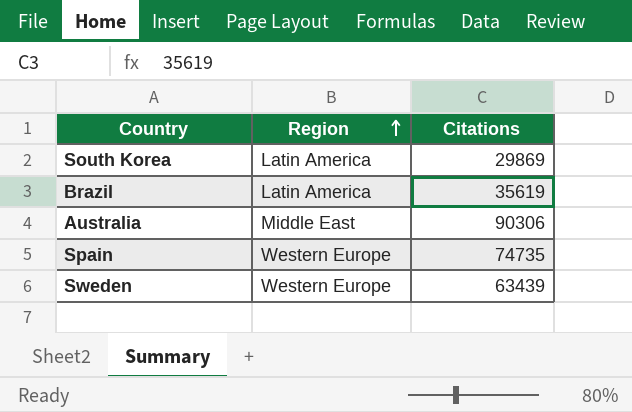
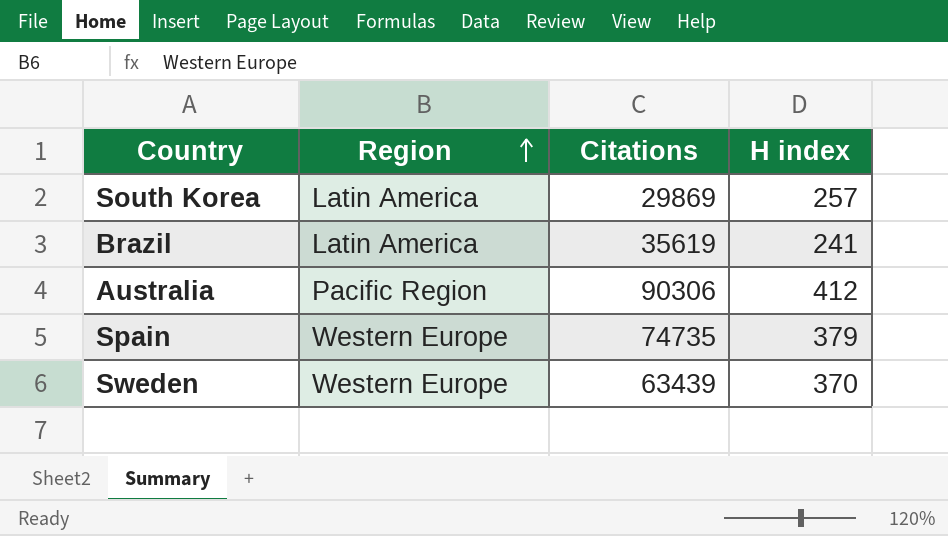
column H index | position: none -> 4
Australia | Region: Middle East -> Pacific Region

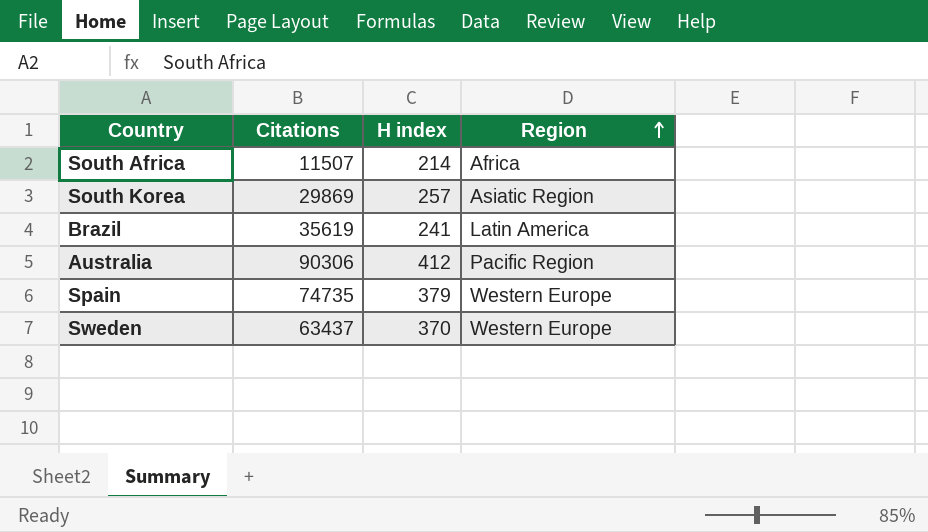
column Region | position: 2 -> 4
row South Africa: none -> 11507 | 214 | Africa
South Korea | Region: Latin America -> Asiatic Region
Sweden | Citations: 63439 -> 63437

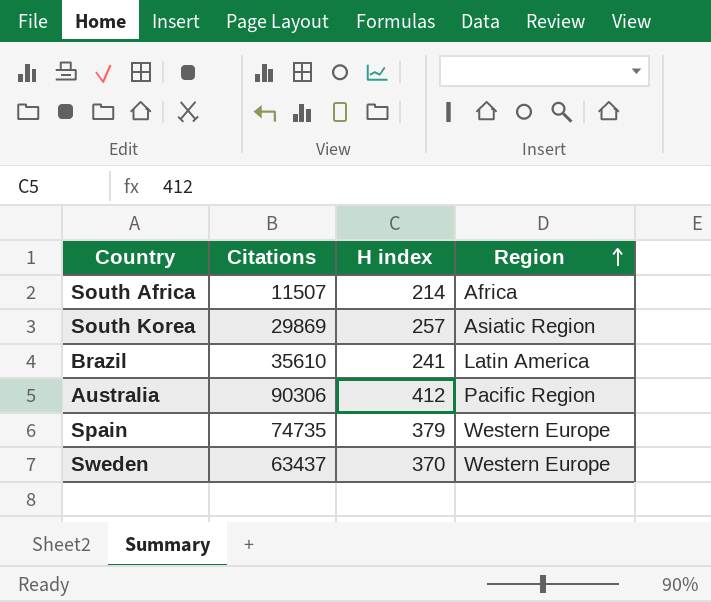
Brazil | Citations: 35619 -> 35610

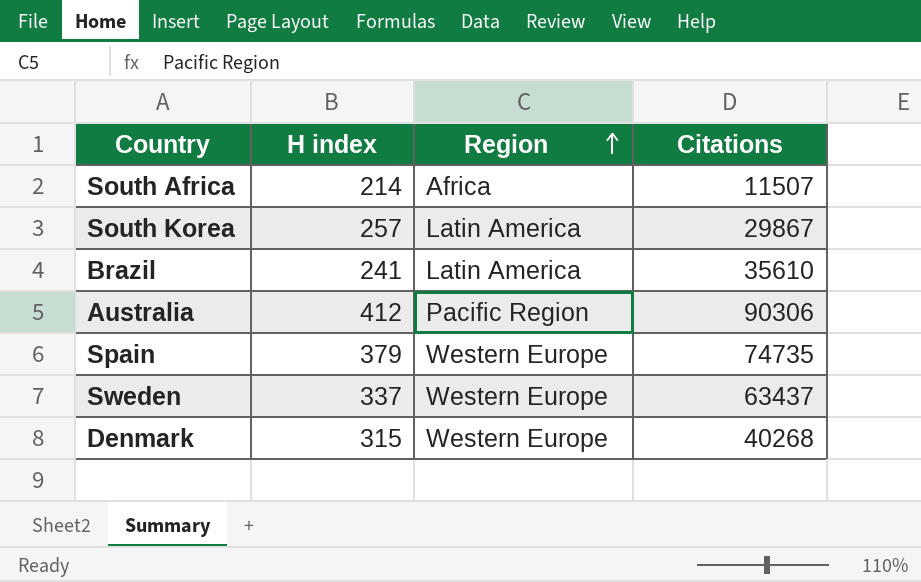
column Citations | position: 2 -> 4
South Korea | Region: Asiatic Region -> Latin America
South Korea | Citations: 29869 -> 29867
Sweden | H index: 370 -> 337
row Denmark: none -> 315 | Western Europe | 40268

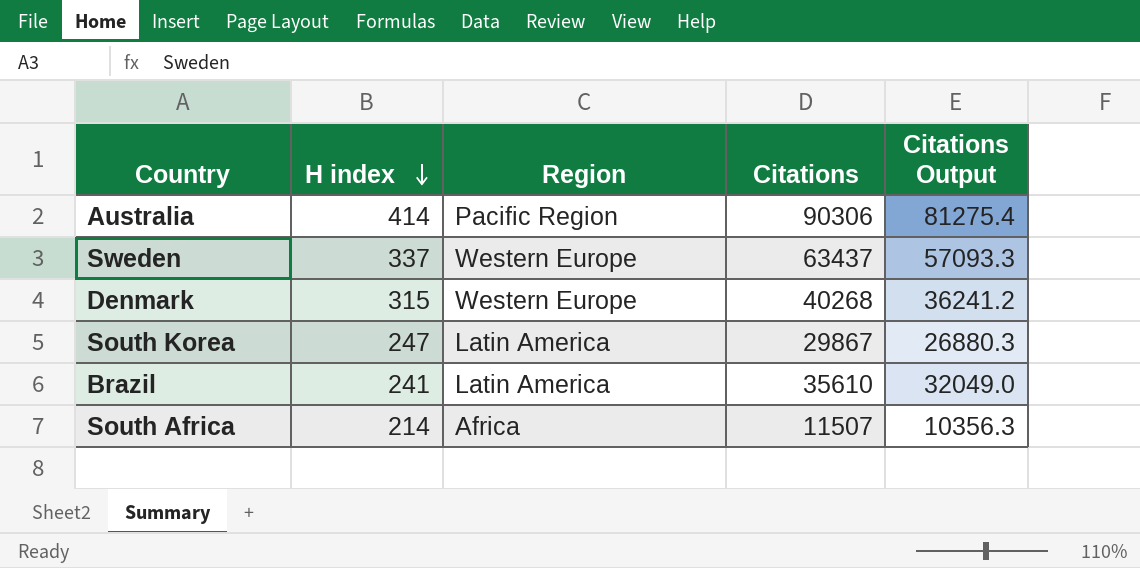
row order: Region ascending -> H index descending
column Citations Output | formula: none -> [Citations] * 0.9
row Spain: 379 | Western Europe | 74735 -> none
Australia | H index: 412 -> 414
South Korea | H index: 257 -> 247

